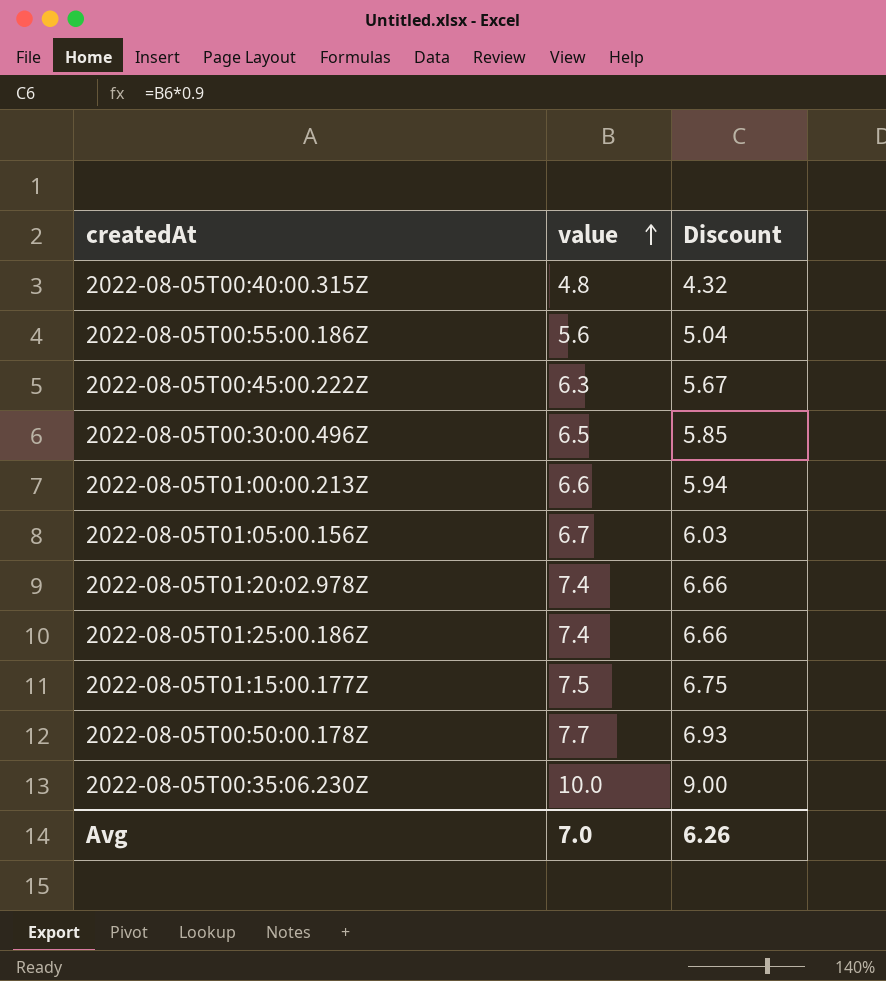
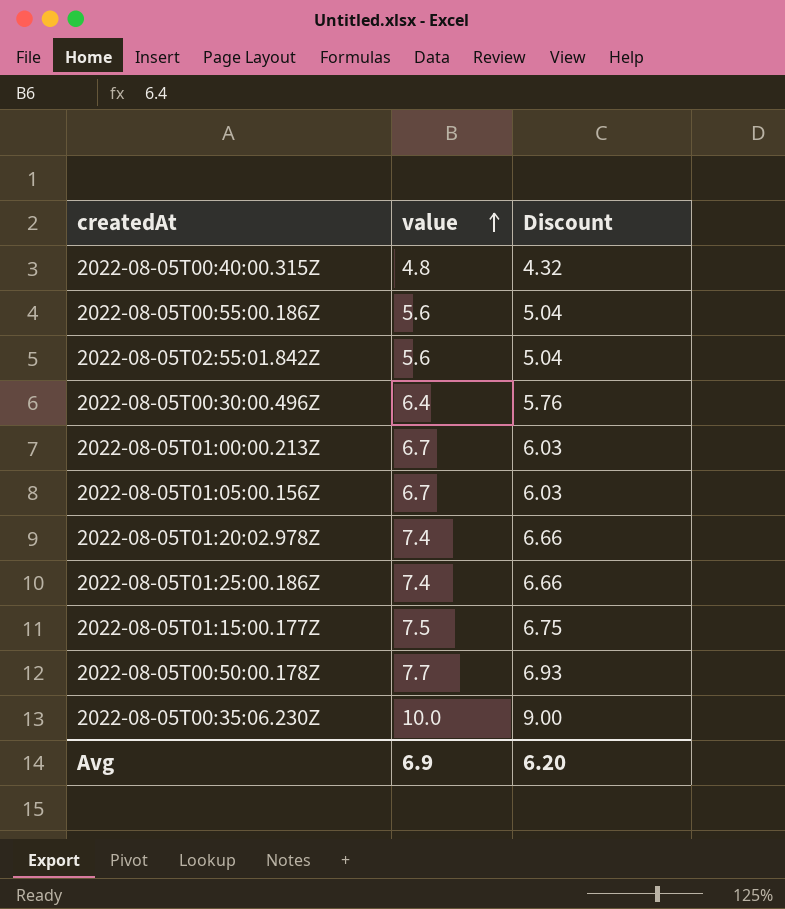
row 2022-08-05T00:45:00.222Z: 6.3 | 5.67 -> none
row 2022-08-05T02:55:01.842Z: none -> 5.6 | 5.04
2022-08-05T00:30:00.496Z | value: 6.5 -> 6.4
2022-08-05T00:30:00.496Z | Discount: 5.85 -> 5.76
2022-08-05T01:00:00.213Z | value: 6.6 -> 6.7
2022-08-05T01:00:00.213Z | Discount: 5.94 -> 6.03
Avg | value: 7.0 -> 6.9
Avg | Discount: 6.26 -> 6.20

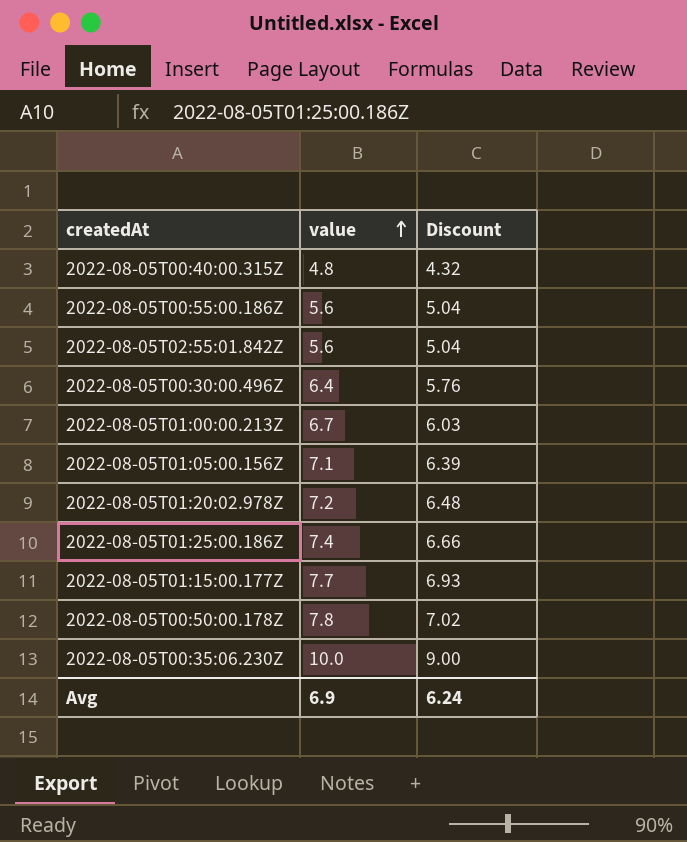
2022-08-05T01:05:00.156Z | value: 6.7 -> 7.1
2022-08-05T01:05:00.156Z | Discount: 6.03 -> 6.39
2022-08-05T01:20:02.978Z | value: 7.4 -> 7.2
2022-08-05T01:20:02.978Z | Discount: 6.66 -> 6.48
2022-08-05T01:15:00.177Z | value: 7.5 -> 7.7
2022-08-05T01:15:00.177Z | Discount: 6.75 -> 6.93
2022-08-05T00:50:00.178Z | value: 7.7 -> 7.8
2022-08-05T00:50:00.178Z | Discount: 6.93 -> 7.02
Avg | Discount: 6.20 -> 6.24

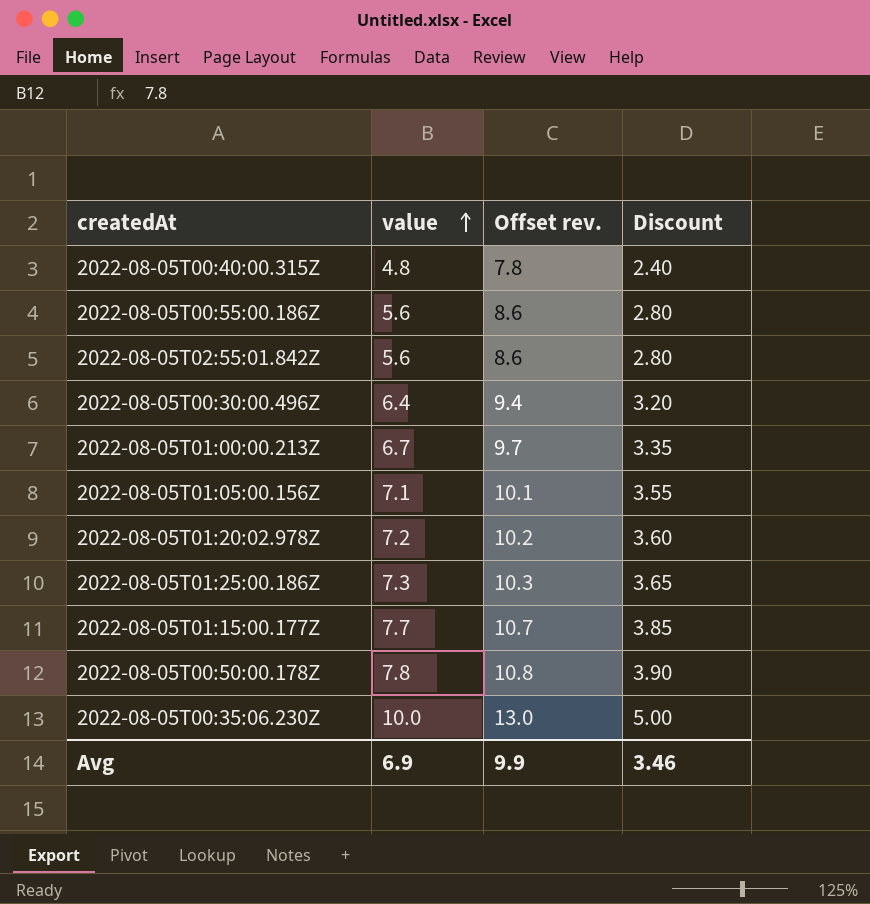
column Offset rev. | formula: none -> [value] + 3
column Discount | formula: [value] * 0.9 -> [value] * 0.5
2022-08-05T01:25:00.186Z | value: 7.4 -> 7.3
Avg | Discount: 6.24 -> 3.46

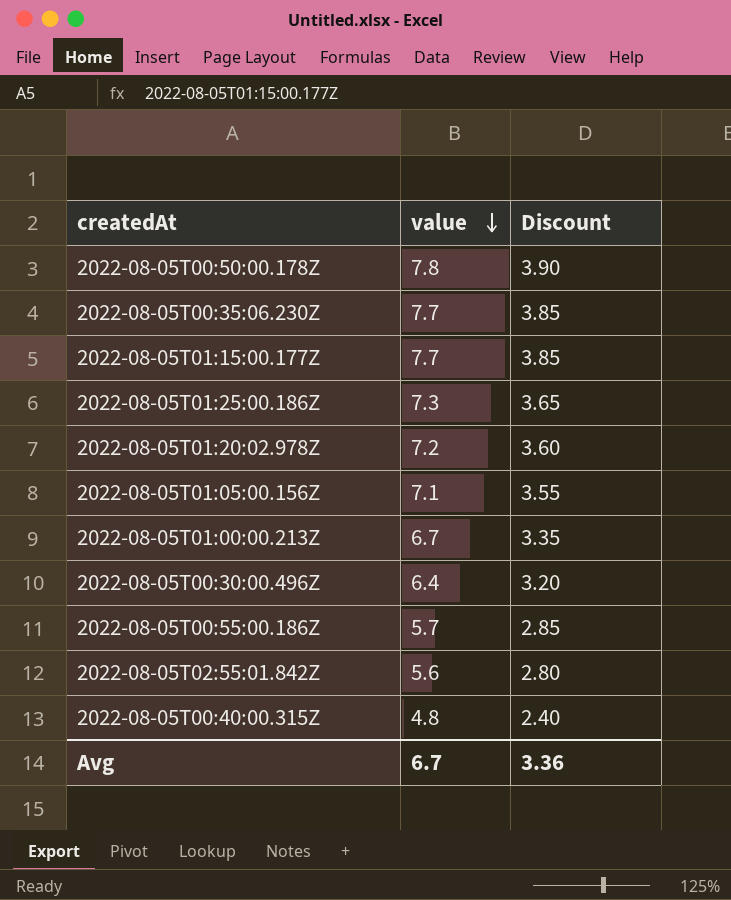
row order: value ascending -> value descending
column Offset rev. | formula: [value] + 3 -> none
2022-08-05T00:35:06.230Z | value: 10.0 -> 7.7
2022-08-05T00:35:06.230Z | Discount: 5.00 -> 3.85
2022-08-05T00:55:00.186Z | value: 5.6 -> 5.7
2022-08-05T00:55:00.186Z | Discount: 2.80 -> 2.85
Avg | value: 6.9 -> 6.7
Avg | Discount: 3.46 -> 3.36

